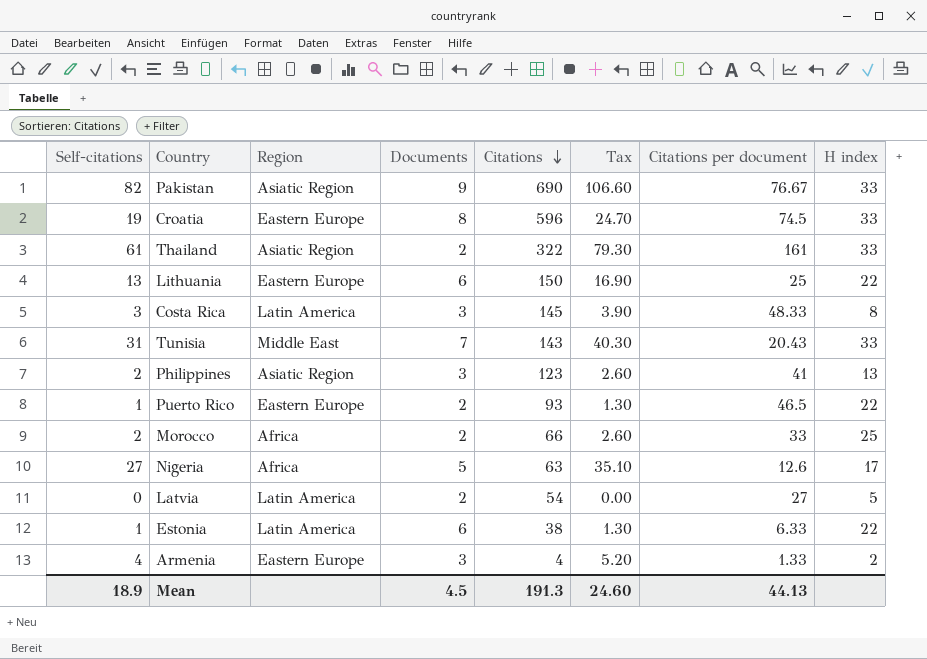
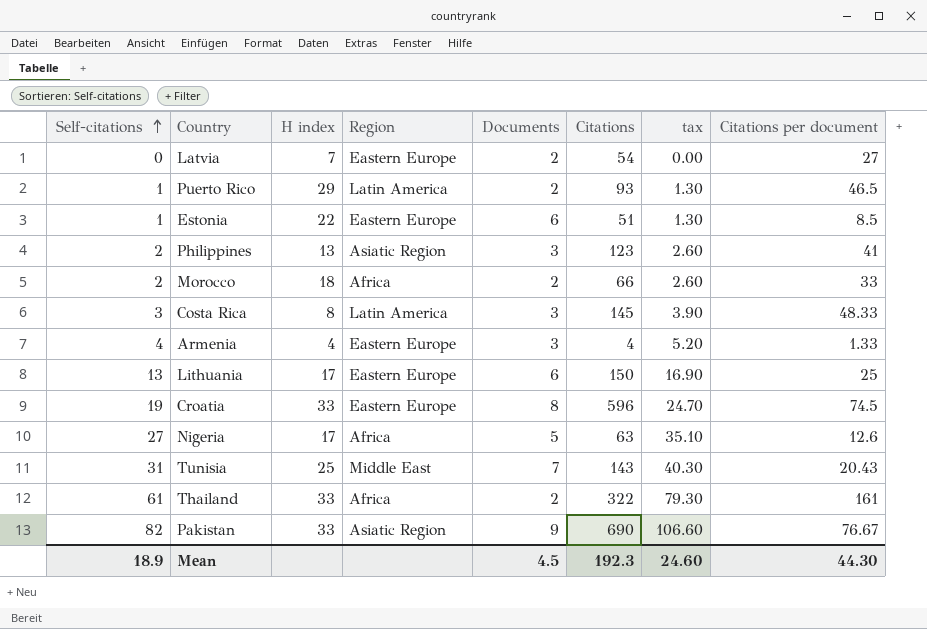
row order: Citations descending -> Self-citations ascending
column H index | position: 8 -> 3
column name: Tax -> tax
Latvia | H index: 5 -> 7
Latvia | Region: Latin America -> Eastern Europe
Puerto Rico | H index: 22 -> 29
Puerto Rico | Region: Eastern Europe -> Latin America
Estonia | Region: Latin America -> Eastern Europe
Estonia | Citations: 38 -> 51
Estonia | Citations per document: 6.33 -> 8.5
Morocco | H index: 25 -> 18
Armenia | H index: 2 -> 4
Lithuania | H index: 22 -> 17
Tunisia | H index: 33 -> 25
Thailand | Region: Asiatic Region -> Africa
Mean | Citations: 191.3 -> 192.3
Mean | Citations per document: 44.13 -> 44.30

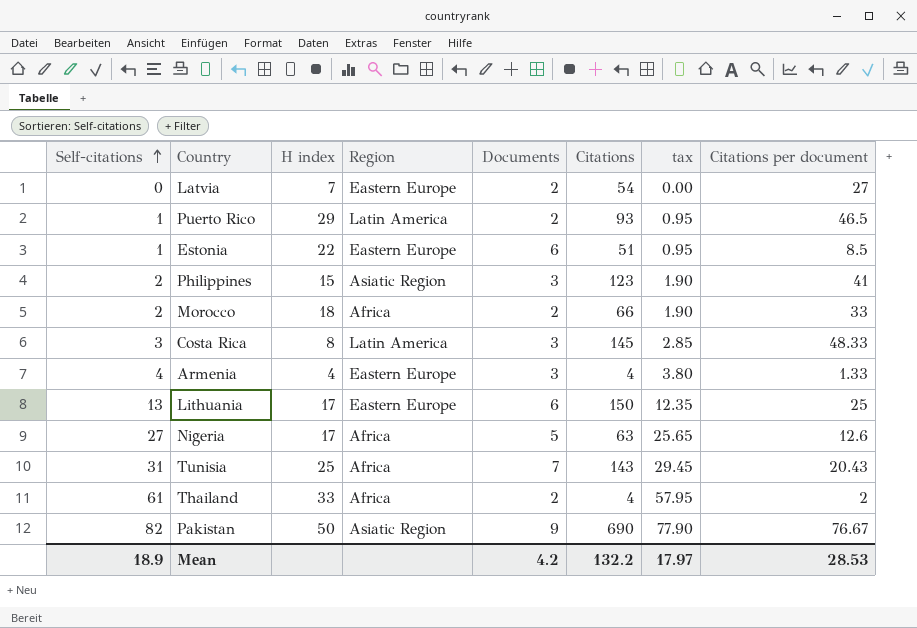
column tax | formula: [Self-citations] * 1.3 -> [Self-citations] * 0.95
row Croatia: 19 | 33 | Eastern Europe | 8 | 596 | 24.70 | 74.5 -> none
Philippines | H index: 13 -> 15
Tunisia | Region: Middle East -> Africa
Thailand | Citations: 322 -> 4
Thailand | Citations per document: 161 -> 2
Pakistan | H index: 33 -> 50
Mean | Documents: 4.5 -> 4.2
Mean | Citations: 192.3 -> 132.2
Mean | tax: 24.60 -> 17.97
Mean | Citations per document: 44.30 -> 28.53

